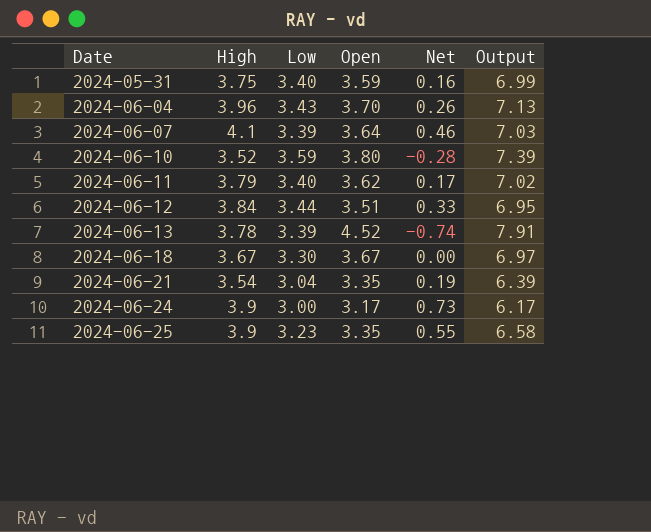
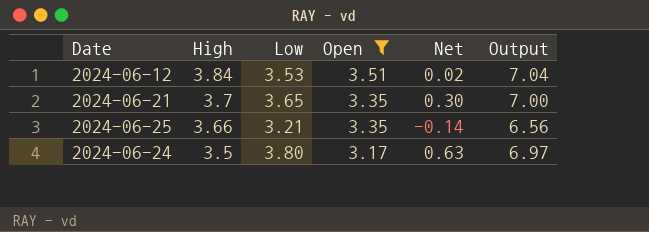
filter: none -> Open <= 3.51
row order: Date ascending -> High descending
column Net | formula: [High] - [Open] -> [Low] - [Open]
2024-06-12 | Low: 3.44 -> 3.53
2024-06-12 | Output: 6.95 -> 7.04
2024-06-21 | High: 3.54 -> 3.7
2024-06-21 | Low: 3.04 -> 3.65
2024-06-21 | Output: 6.39 -> 7.00
2024-06-25 | High: 3.9 -> 3.66
2024-06-25 | Low: 3.23 -> 3.21
2024-06-25 | Output: 6.58 -> 6.56
2024-06-24 | High: 3.9 -> 3.5
2024-06-24 | Low: 3.00 -> 3.80
2024-06-24 | Output: 6.17 -> 6.97

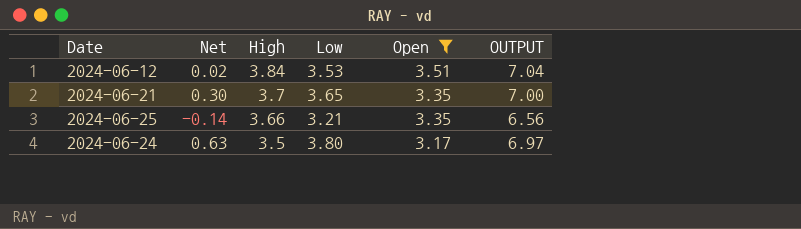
column Net | position: 5 -> 2
column name: Output -> OUTPUT

